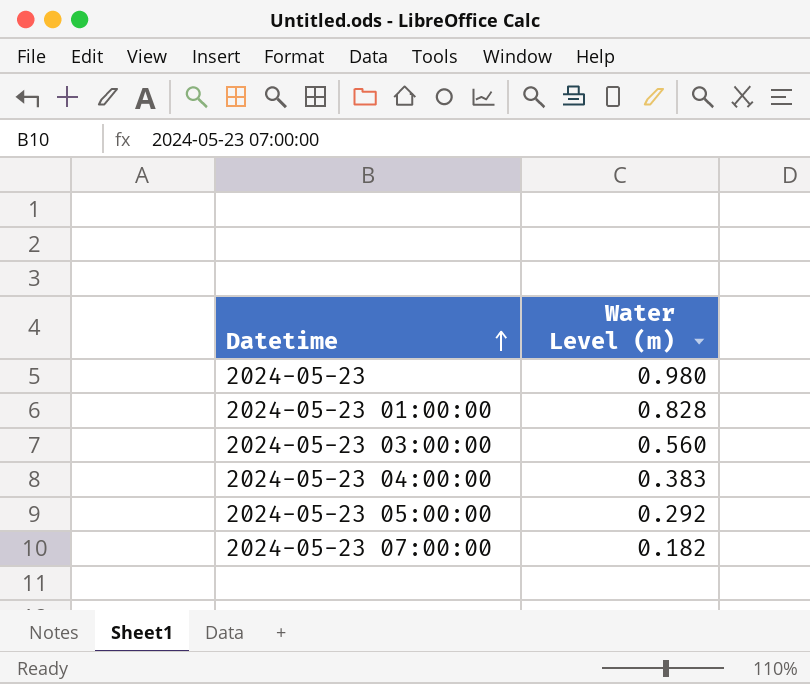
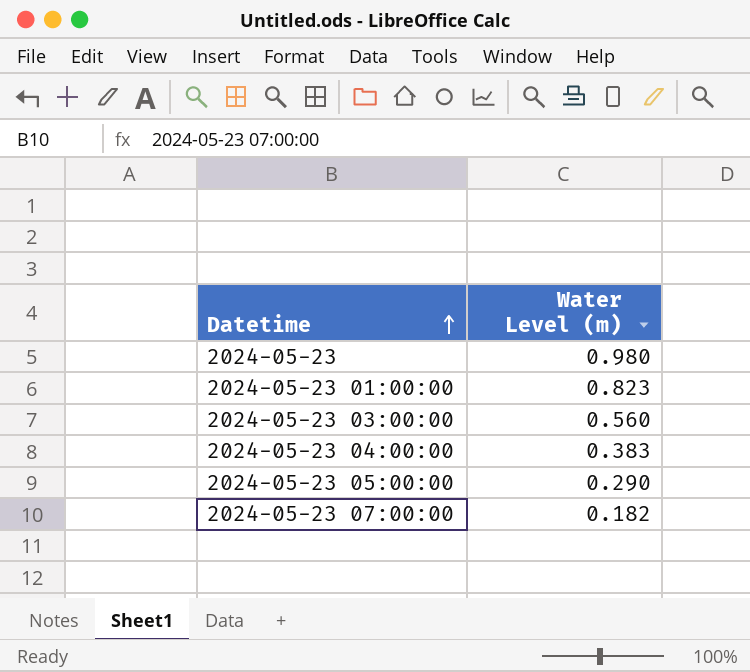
2024-05-23 01:00:00 | Water Level (m): 0.828 -> 0.823
2024-05-23 05:00:00 | Water Level (m): 0.292 -> 0.290

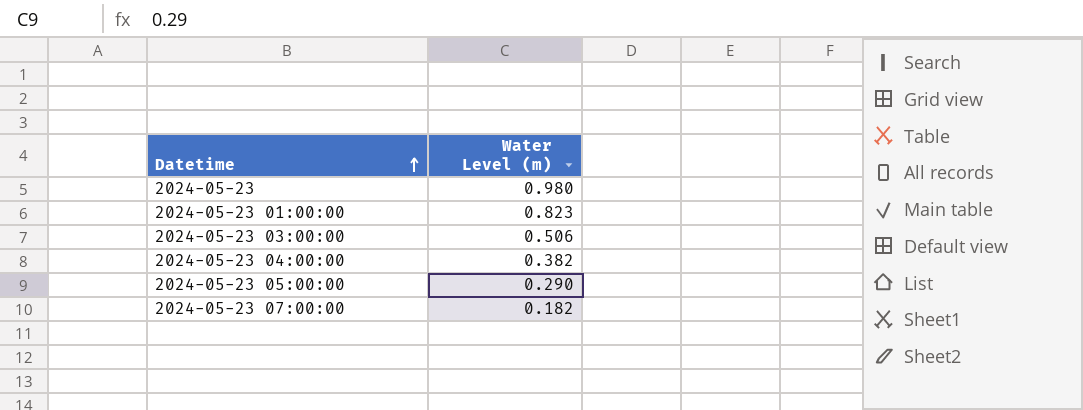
2024-05-23 03:00:00 | Water Level (m): 0.560 -> 0.506
2024-05-23 04:00:00 | Water Level (m): 0.383 -> 0.382

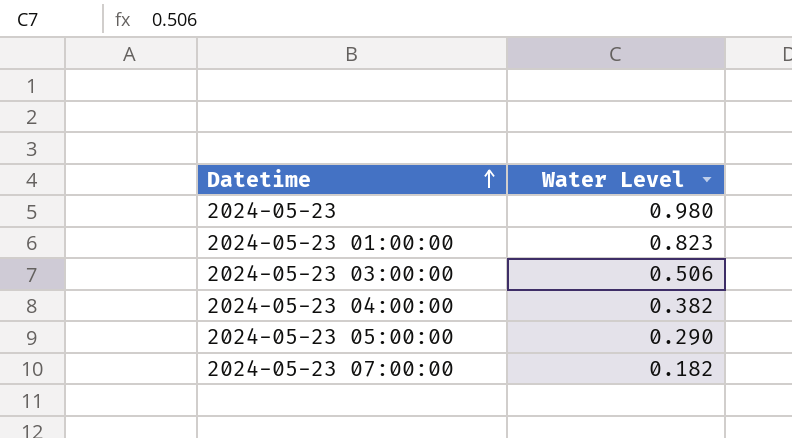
column name: Water Level (m) -> Water Level

